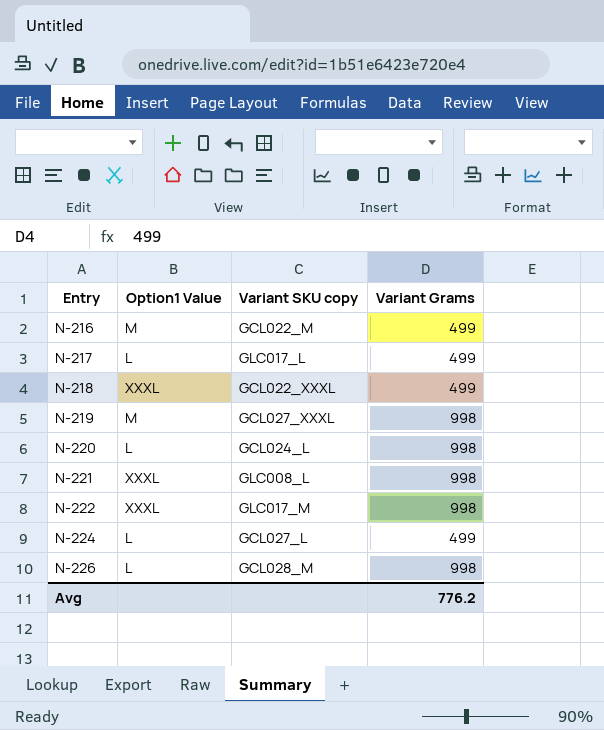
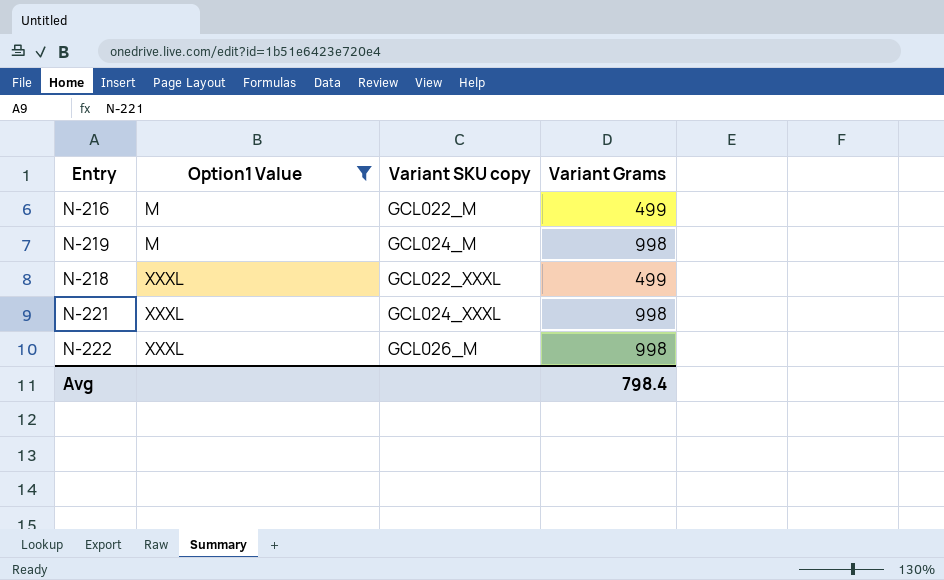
filter: none -> Option1 Value != L
row order: Entry ascending -> Option1 Value ascending
N-219 | Variant SKU copy: GCL027_XXXL -> GCL024_M
N-221 | Variant SKU copy: GLC008_L -> GCL024_XXXL
N-222 | Variant SKU copy: GLC017_M -> GCL026_M
Avg | Variant Grams: 776.2 -> 798.4

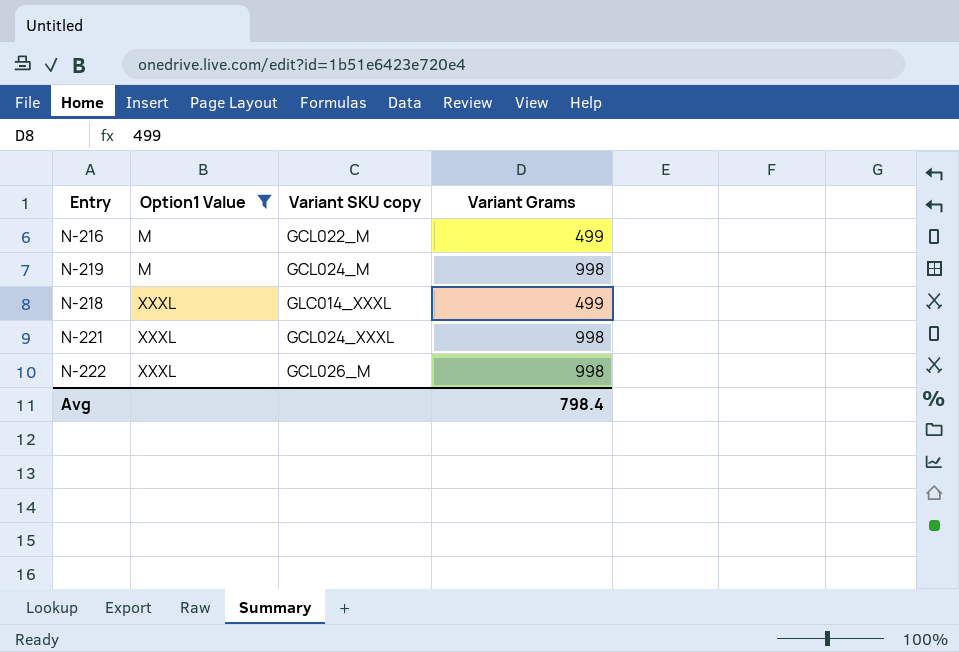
N-218 | Variant SKU copy: GCL022_XXXL -> GLC014_XXXL

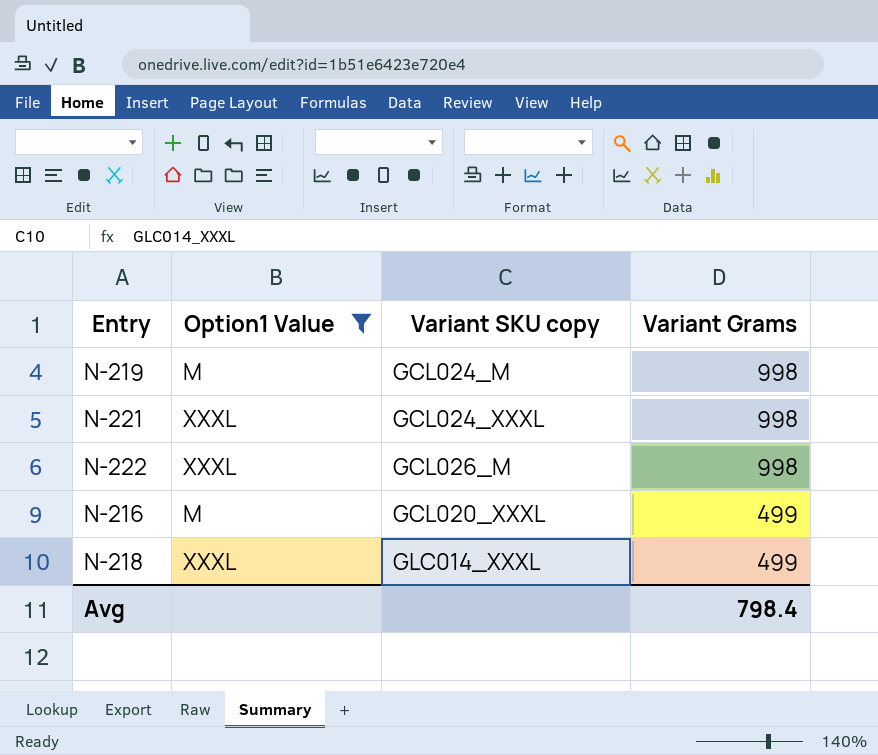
row order: Option1 Value ascending -> Variant Grams descending
N-216 | Variant SKU copy: GCL022_M -> GCL020_XXXL

